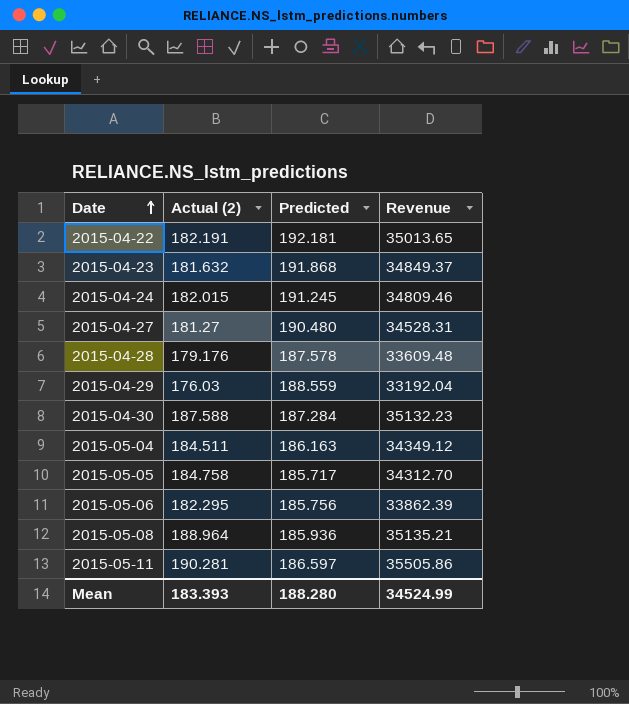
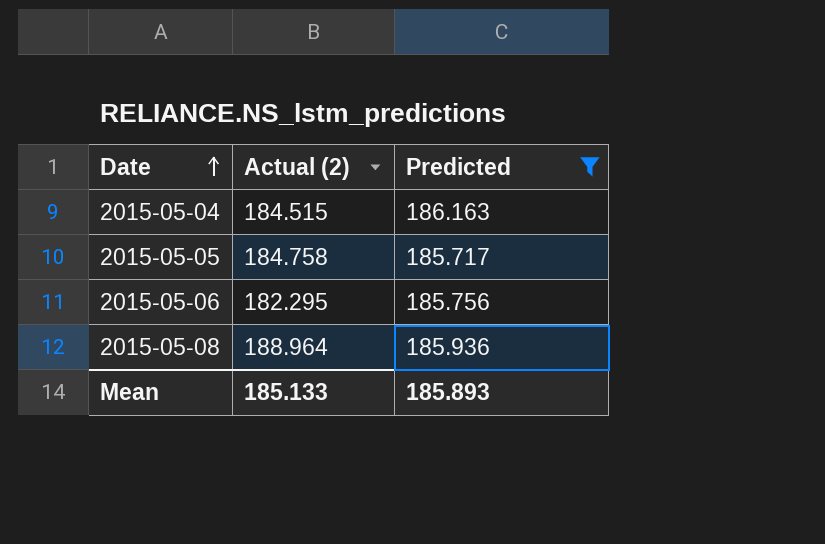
filter: none -> Predicted <= 186.163
column Revenue | formula: [Actual (2)] * [Predicted] -> none
2015-05-04 | Actual (2): 184.511 -> 184.515
Mean | Actual (2): 183.393 -> 185.133
Mean | Predicted: 188.280 -> 185.893

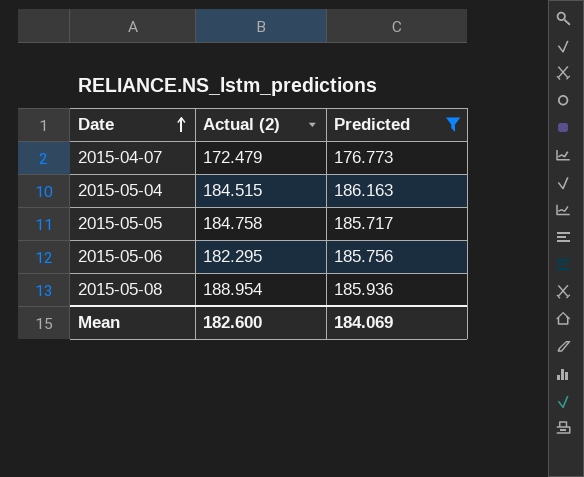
row 2015-04-07: none -> 172.479 | 176.773
2015-05-08 | Actual (2): 188.964 -> 188.954
Mean | Actual (2): 185.133 -> 182.600
Mean | Predicted: 185.893 -> 184.069

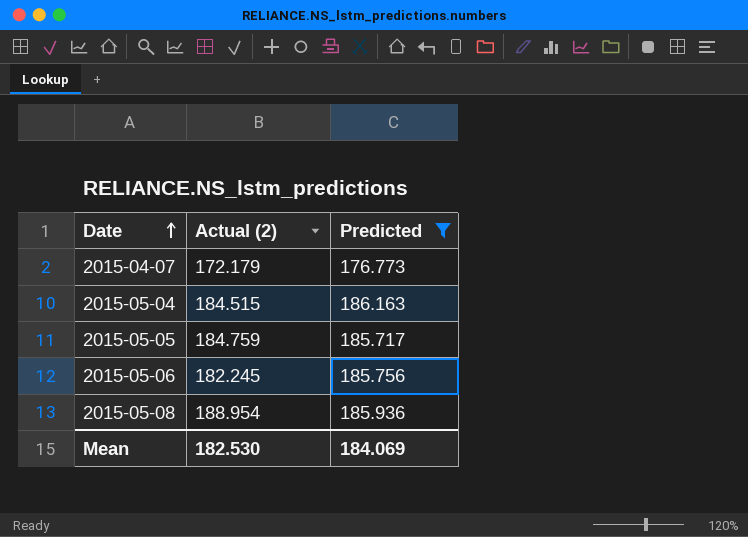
2015-04-07 | Actual (2): 172.479 -> 172.179
2015-05-05 | Actual (2): 184.758 -> 184.759
2015-05-06 | Actual (2): 182.295 -> 182.245
Mean | Actual (2): 182.600 -> 182.530

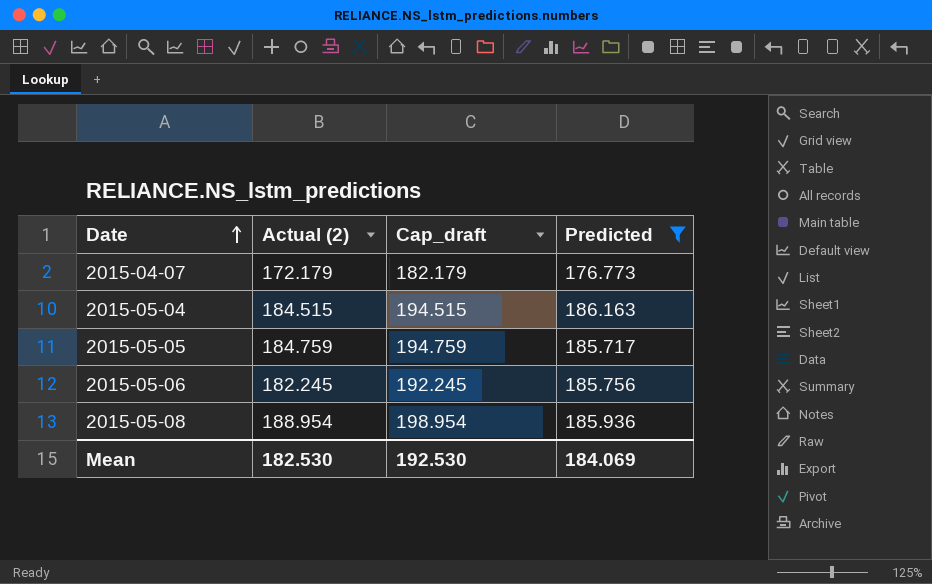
column Cap_draft | formula: none -> [Actual (2)] + 10

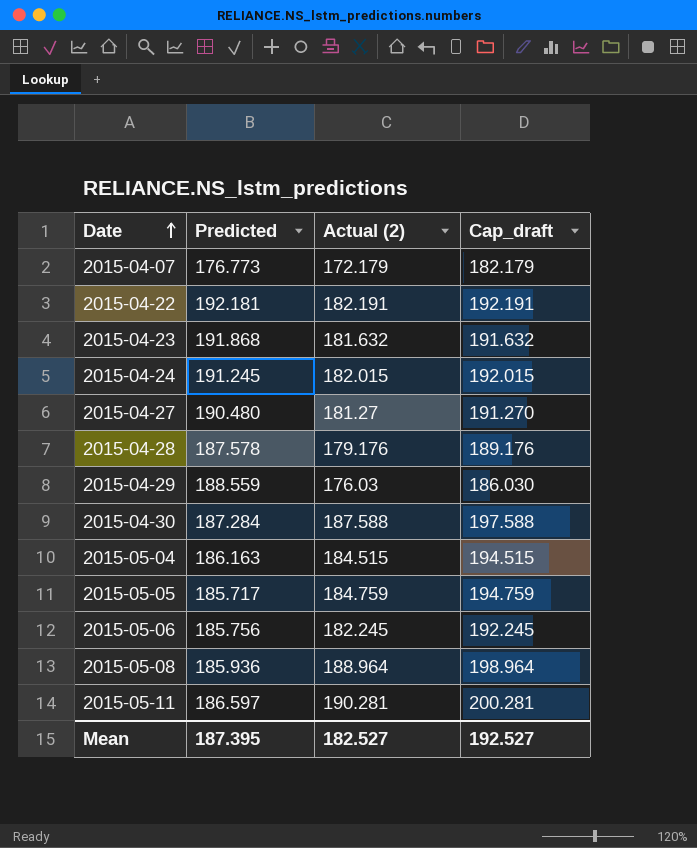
filter: Predicted <= 186.163 -> none
column Predicted | position: 4 -> 2
2015-05-08 | Actual (2): 188.954 -> 188.964
2015-05-08 | Cap_draft: 198.954 -> 198.964
Mean | Predicted: 184.069 -> 187.395
Mean | Actual (2): 182.530 -> 182.527
Mean | Cap_draft: 192.530 -> 192.527

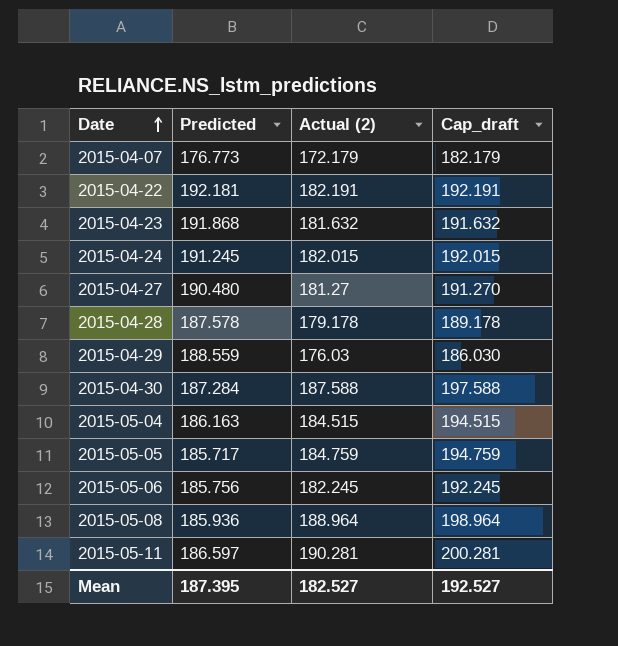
2015-04-28 | Actual (2): 179.176 -> 179.178
2015-04-28 | Cap_draft: 189.176 -> 189.178

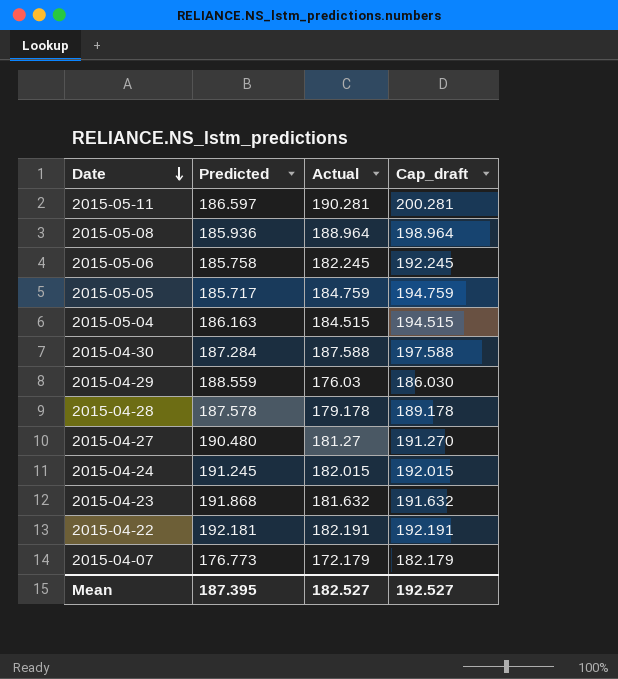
row order: Date ascending -> Date descending
column name: Actual (2) -> Actual
2015-05-06 | Predicted: 185.756 -> 185.758

